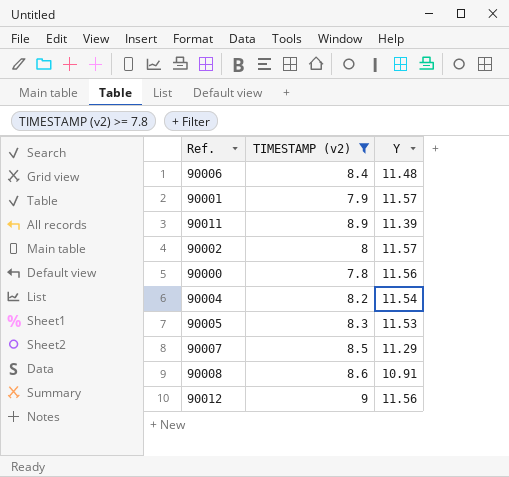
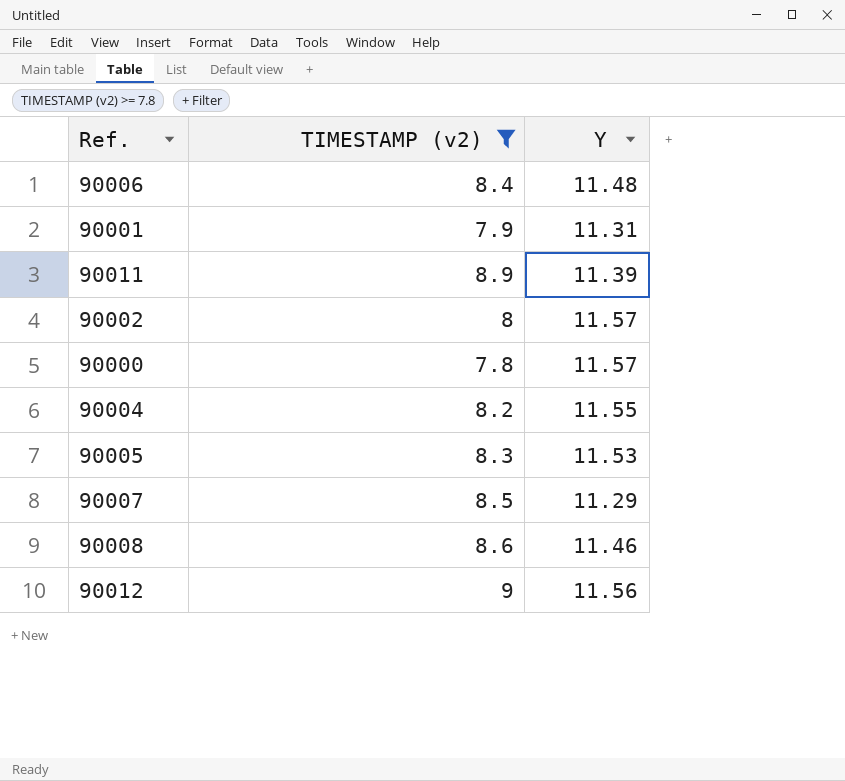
90001 | Y: 11.57 -> 11.31
90000 | Y: 11.56 -> 11.57
90004 | Y: 11.54 -> 11.55
90008 | Y: 10.91 -> 11.46

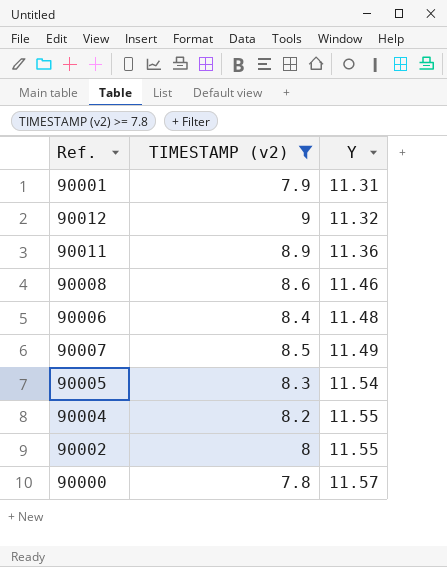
row order: none -> Y ascending
90012 | Y: 11.56 -> 11.32
90011 | Y: 11.39 -> 11.36
90007 | Y: 11.29 -> 11.49
90005 | Y: 11.53 -> 11.54
90002 | Y: 11.57 -> 11.55

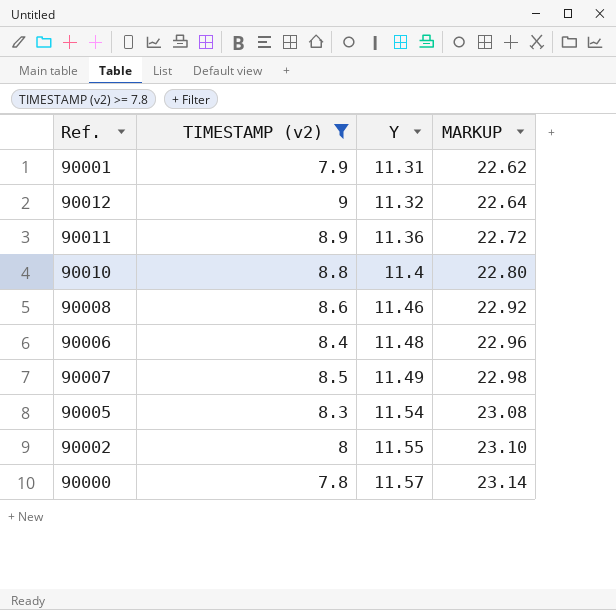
column MARKUP | formula: none -> [Y] * 2
row 90004: 8.2 | 11.55 -> none
row 90010: none -> 8.8 | 11.4 | 22.80

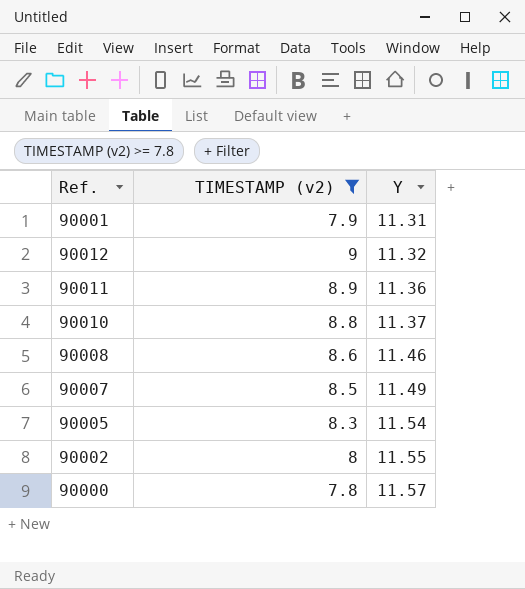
column MARKUP | formula: [Y] * 2 -> none
row 90006: 8.4 | 11.48 | 22.96 -> none
90010 | Y: 11.4 -> 11.37

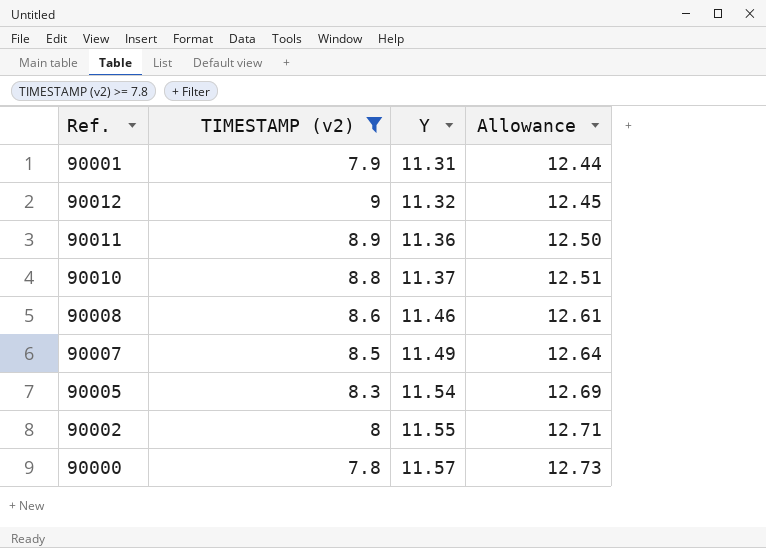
column Allowance | formula: none -> [Y] * 1.1

